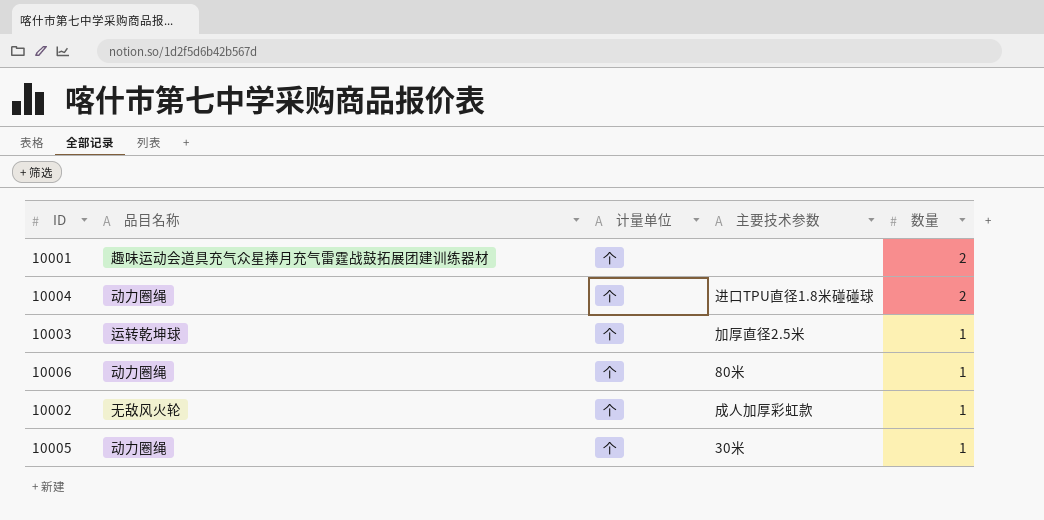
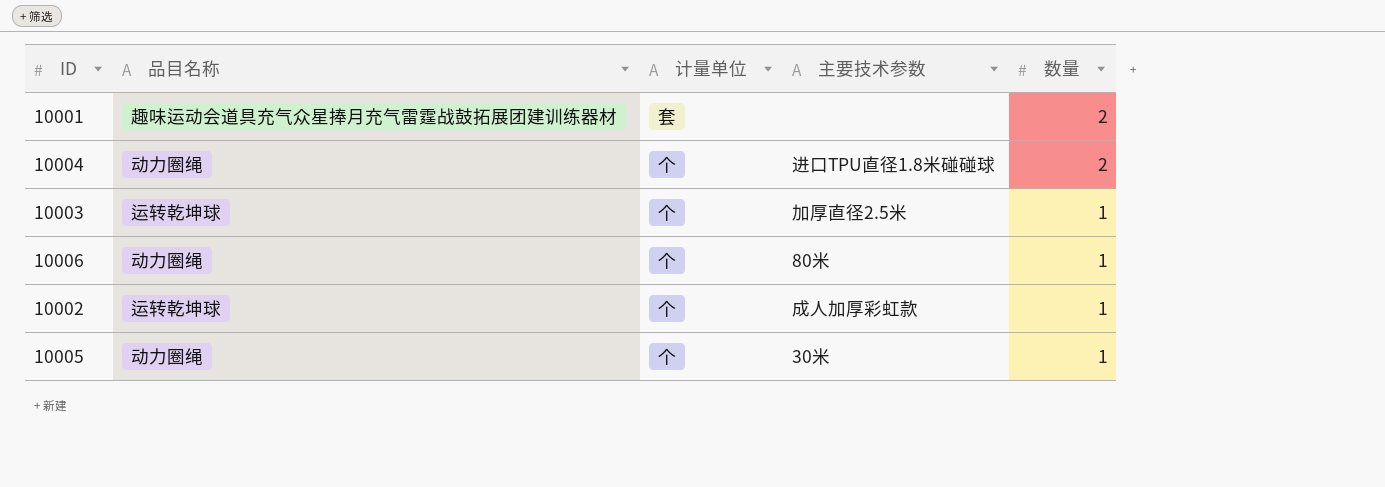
10001 | 计量单位: 个 -> 套
10002 | 品目名称: 无敌风火轮 -> 运转乾坤球

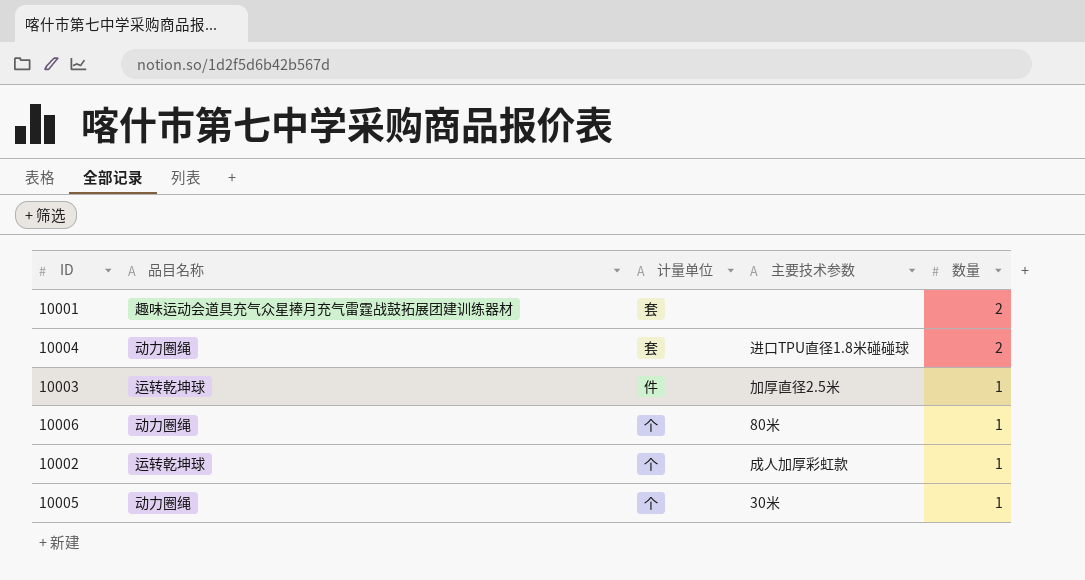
10004 | 计量单位: 个 -> 套
10003 | 计量单位: 个 -> 件

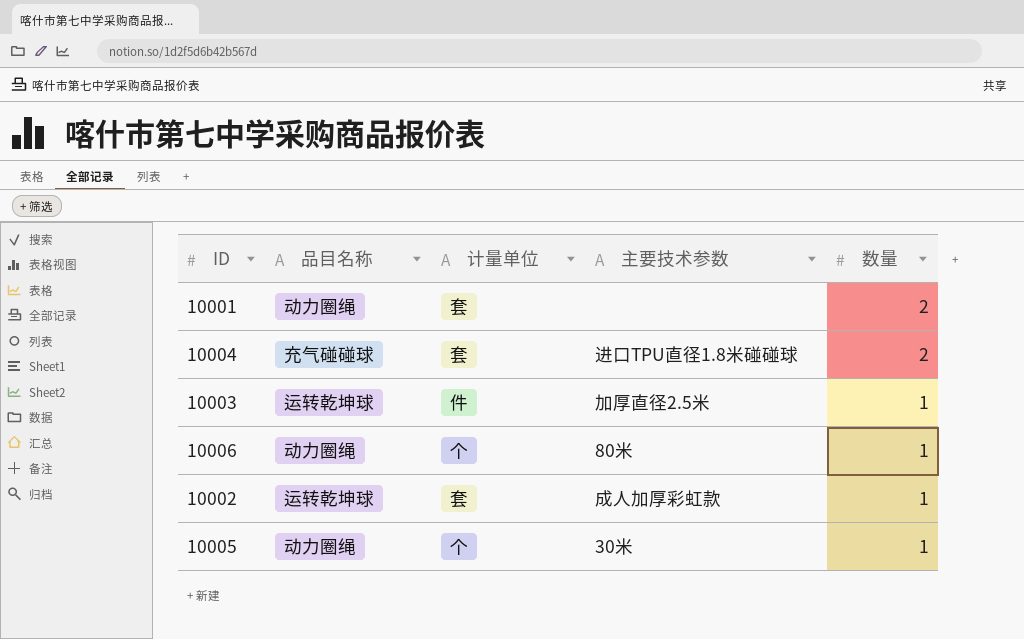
10001 | 品目名称: 趣味运动会道具充气众星捧月充气雷霆战鼓拓展团建训练器材 -> 动力圈绳
10004 | 品目名称: 动力圈绳 -> 充气碰碰球
10002 | 计量单位: 个 -> 套

